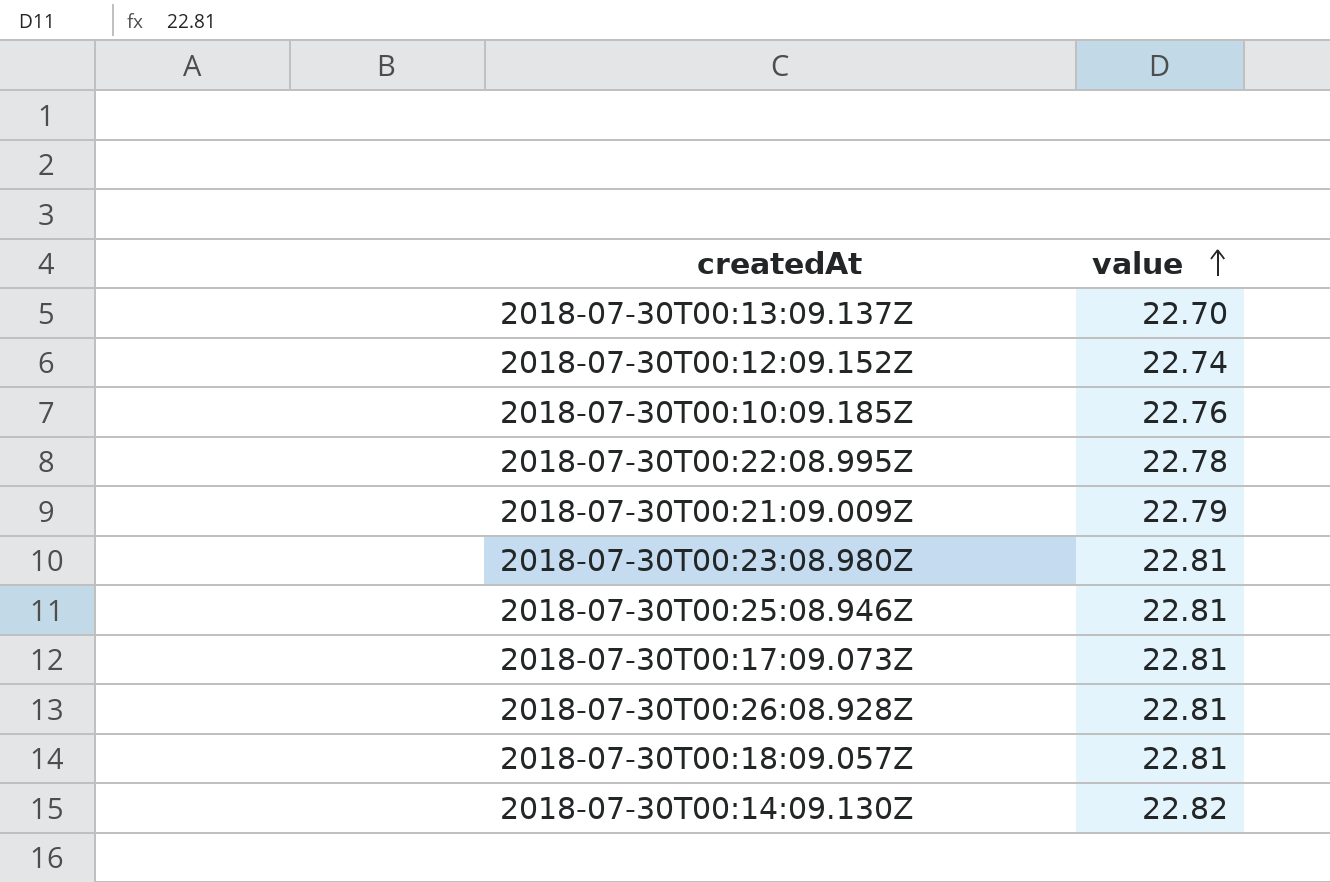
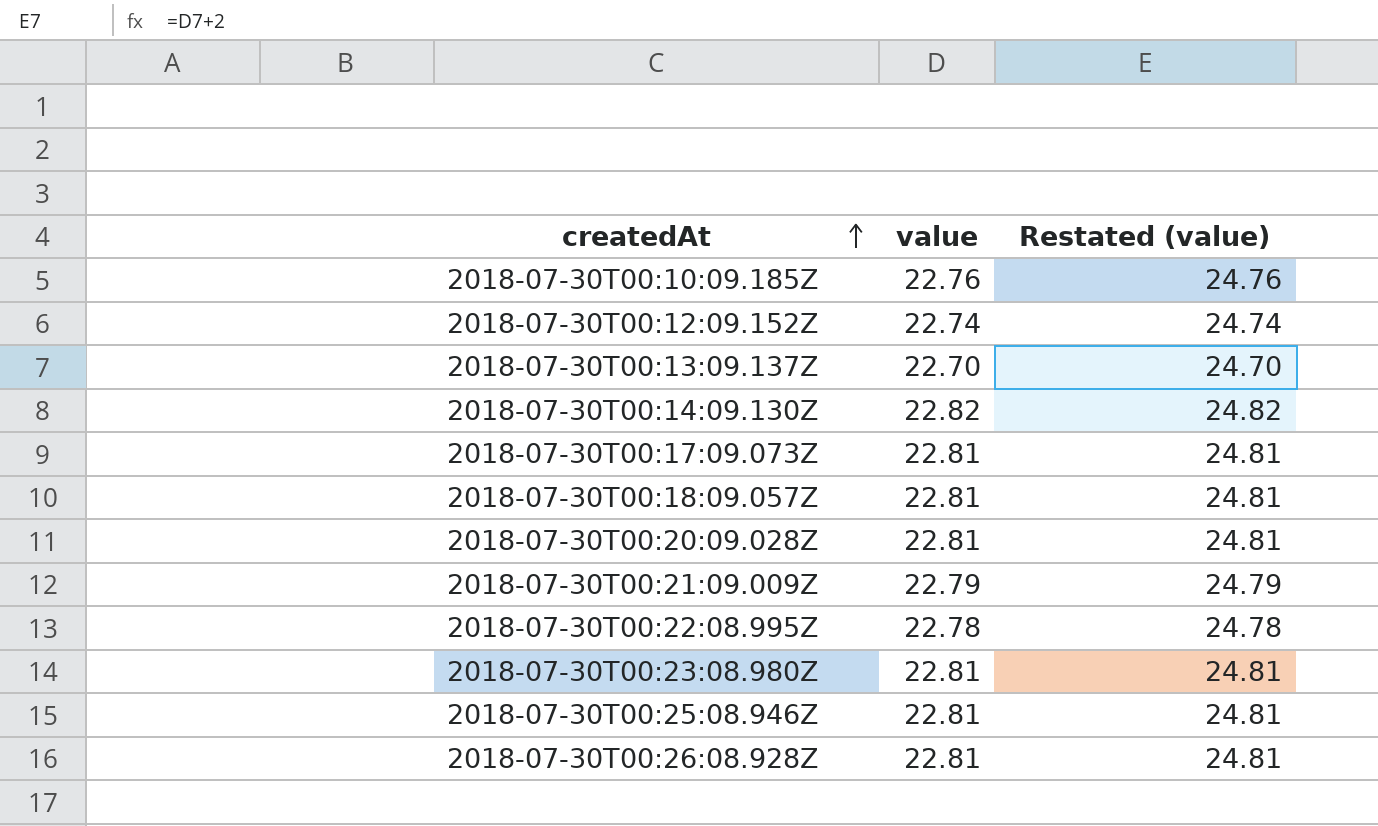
row order: value ascending -> createdAt ascending
column Restated (value) | formula: none -> [value] + 2
row 2018-07-30T00:20:09.028Z: none -> 22.81 | 24.81

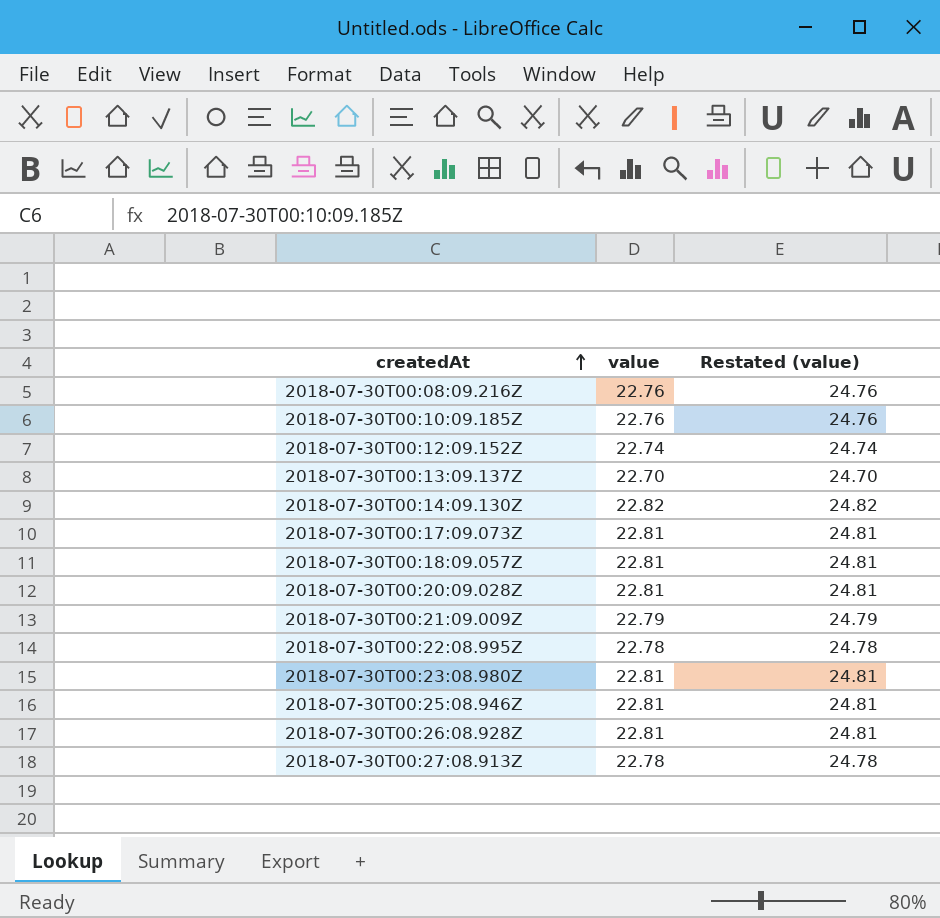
row 2018-07-30T00:08:09.216Z: none -> 22.76 | 24.76
row 2018-07-30T00:27:08.913Z: none -> 22.78 | 24.78

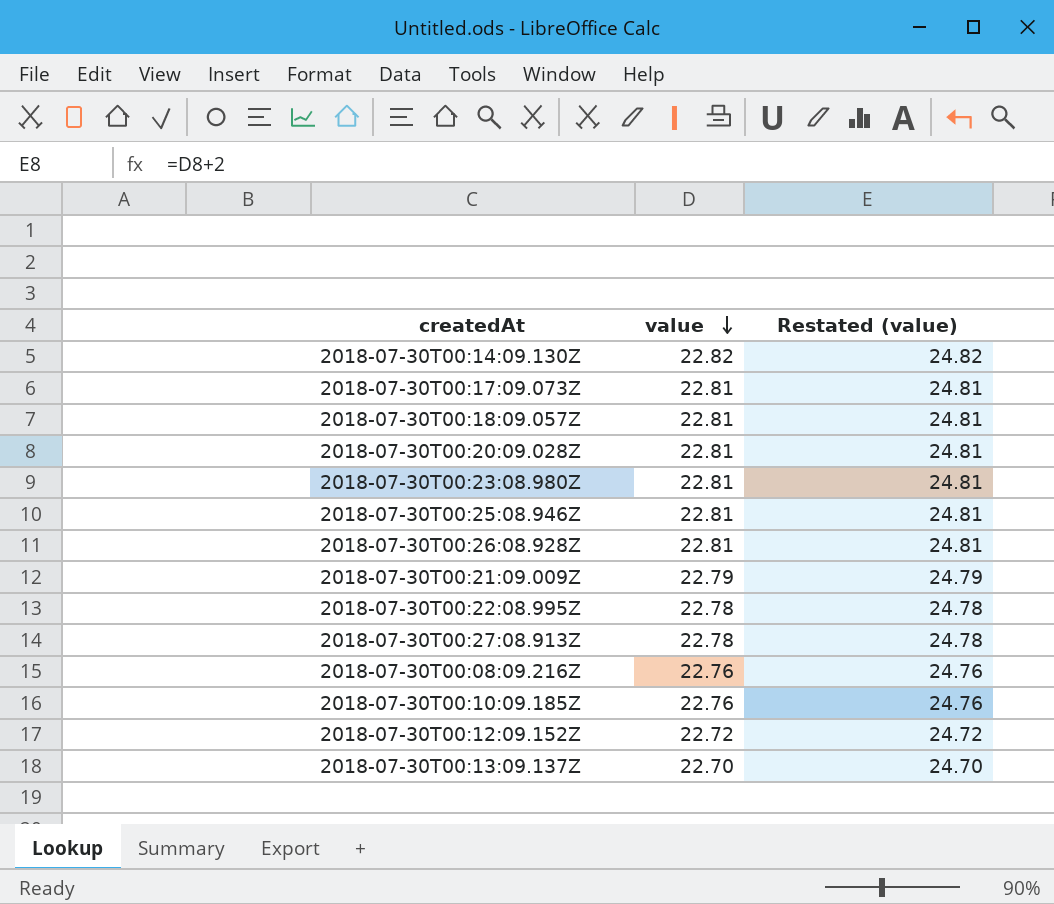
row order: createdAt ascending -> value descending
2018-07-30T00:12:09.152Z | value: 22.74 -> 22.72
2018-07-30T00:12:09.152Z | Restated (value): 24.74 -> 24.72

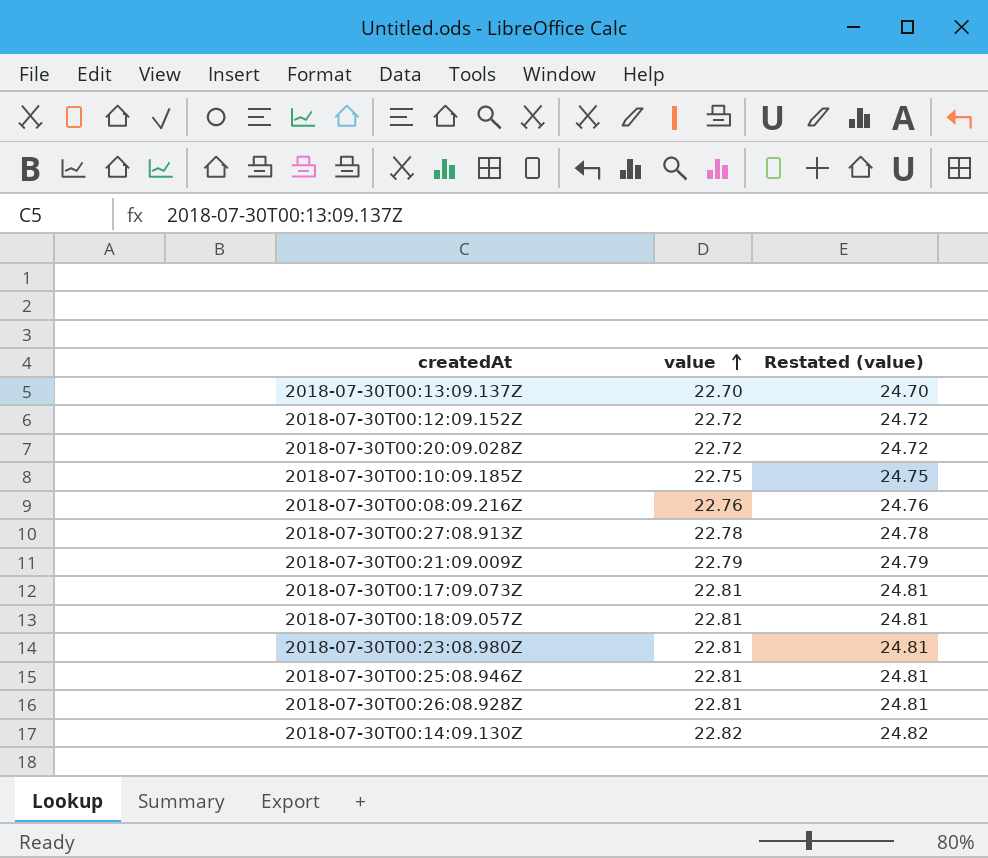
row order: value descending -> value ascending
row 2018-07-30T00:22:08.995Z: 22.78 | 24.78 -> none
2018-07-30T00:20:09.028Z | value: 22.81 -> 22.72
2018-07-30T00:20:09.028Z | Restated (value): 24.81 -> 24.72
2018-07-30T00:10:09.185Z | value: 22.76 -> 22.75
2018-07-30T00:10:09.185Z | Restated (value): 24.76 -> 24.75

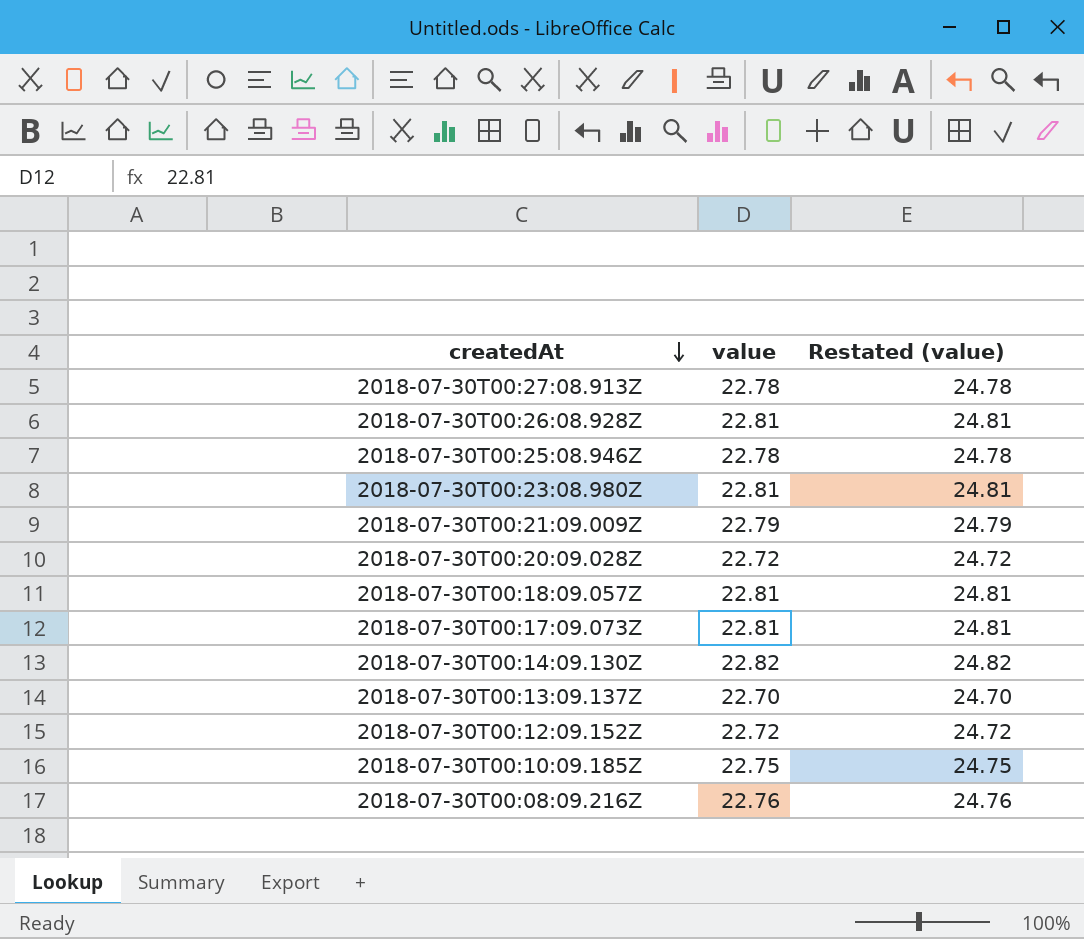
row order: value ascending -> createdAt descending
2018-07-30T00:25:08.946Z | value: 22.81 -> 22.78
2018-07-30T00:25:08.946Z | Restated (value): 24.81 -> 24.78

